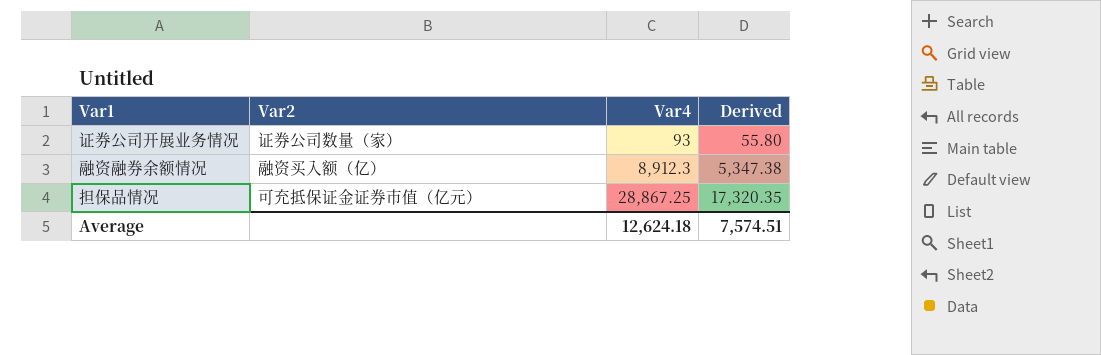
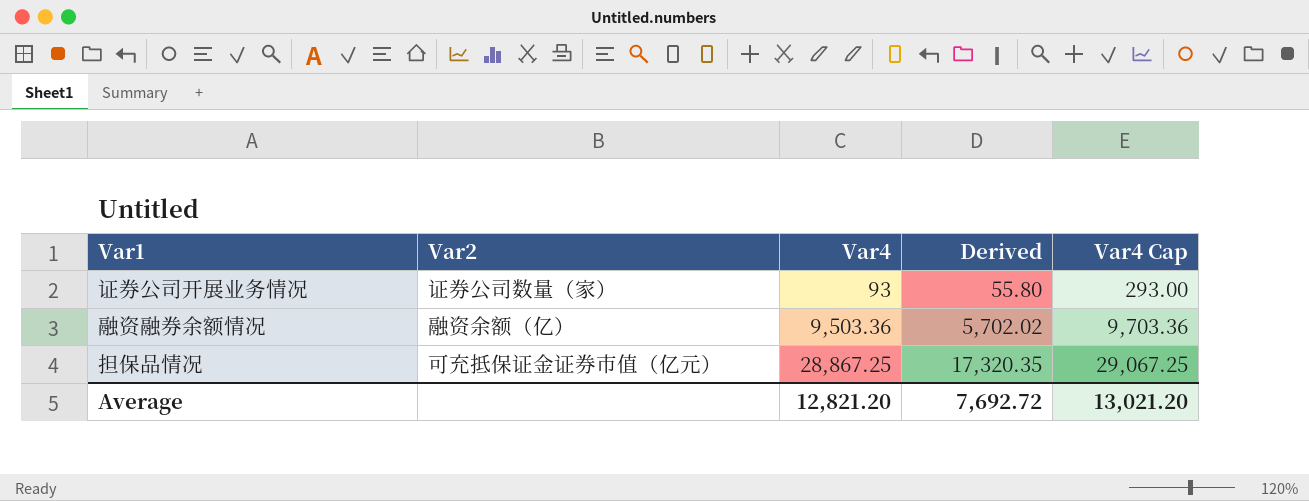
column Var4 Cap | formula: none -> [Var4] + 200
融资融券余额情况 | Var2: 融资买入额（亿） -> 融资余额（亿）
融资融券余额情况 | Var4: 8,912.3 -> 9,503.36
融资融券余额情况 | Derived: 5,347.38 -> 5,702.02
Average | Var4: 12,624.18 -> 12,821.20
Average | Derived: 7,574.51 -> 7,692.72

